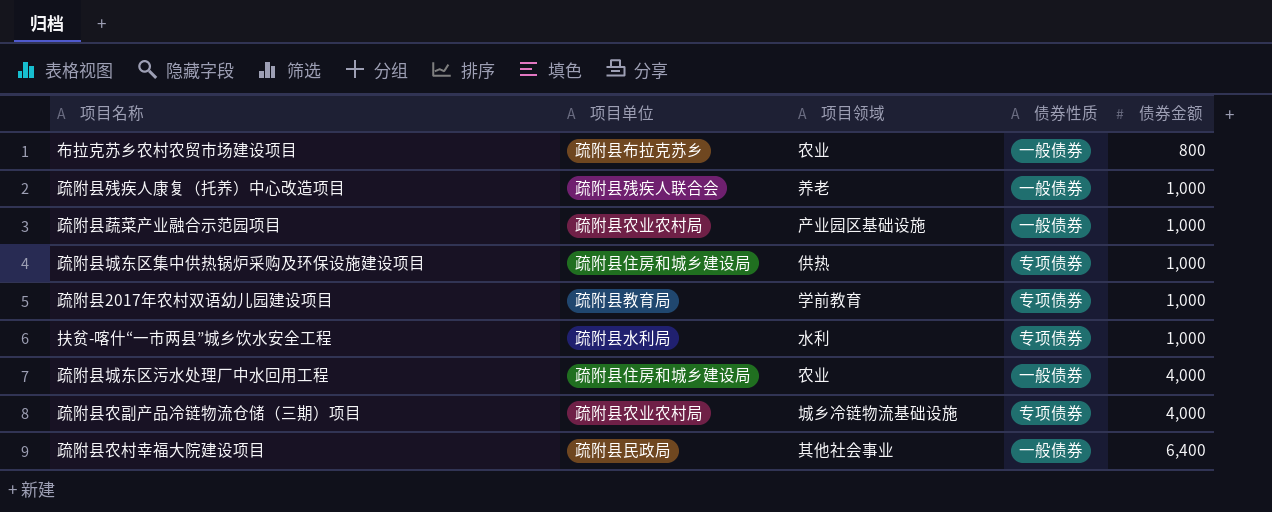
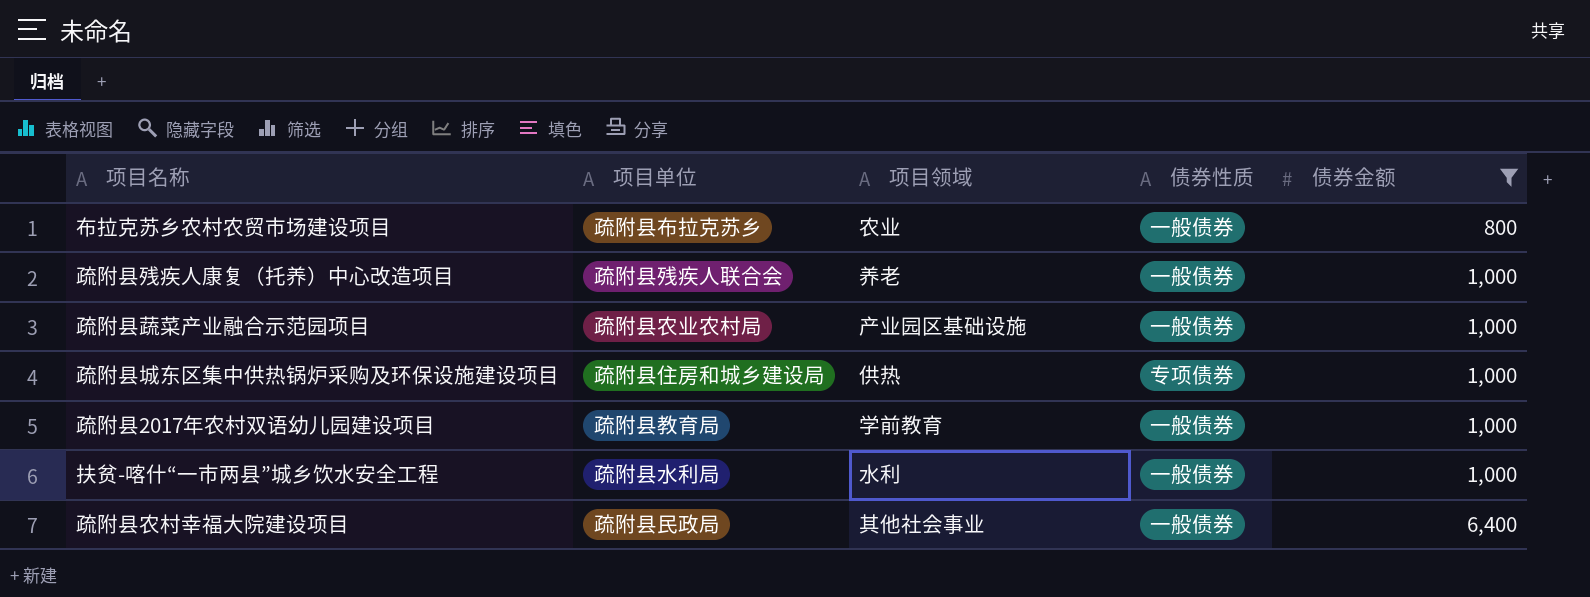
filter: none -> 债券金额 != 4,000
疏附县2017年农村双语幼儿园建设项目 | 债券性质: 专项债券 -> 一般债券
扶贫-喀什“一市两县”城乡饮水安全工程 | 债券性质: 专项债券 -> 一般债券

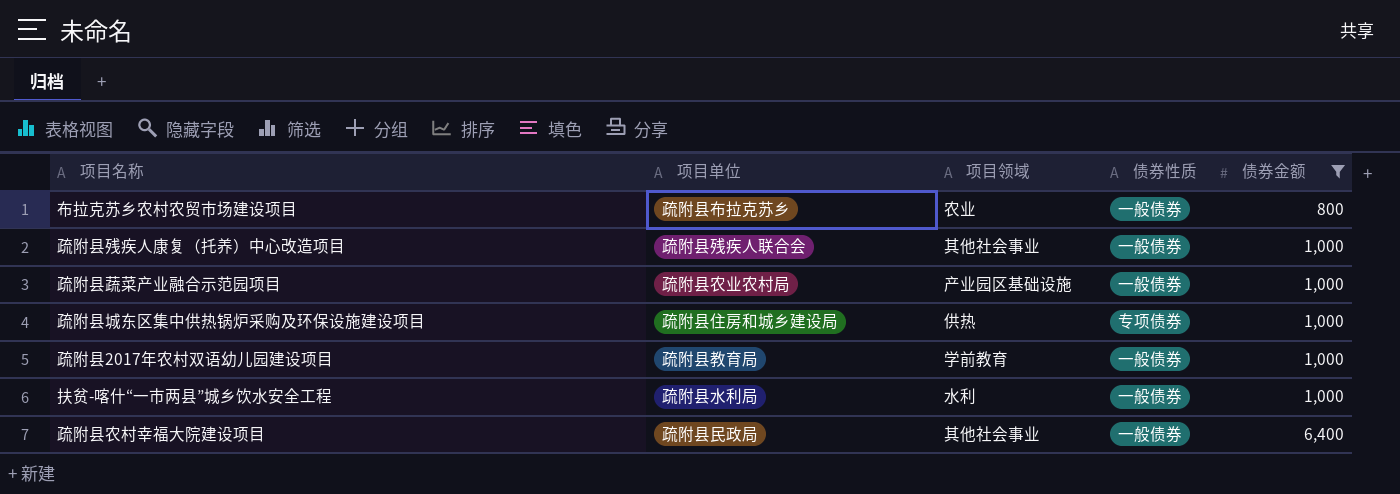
疏附县残疾人康复（托养）中心改造项目 | 项目领域: 养老 -> 其他社会事业

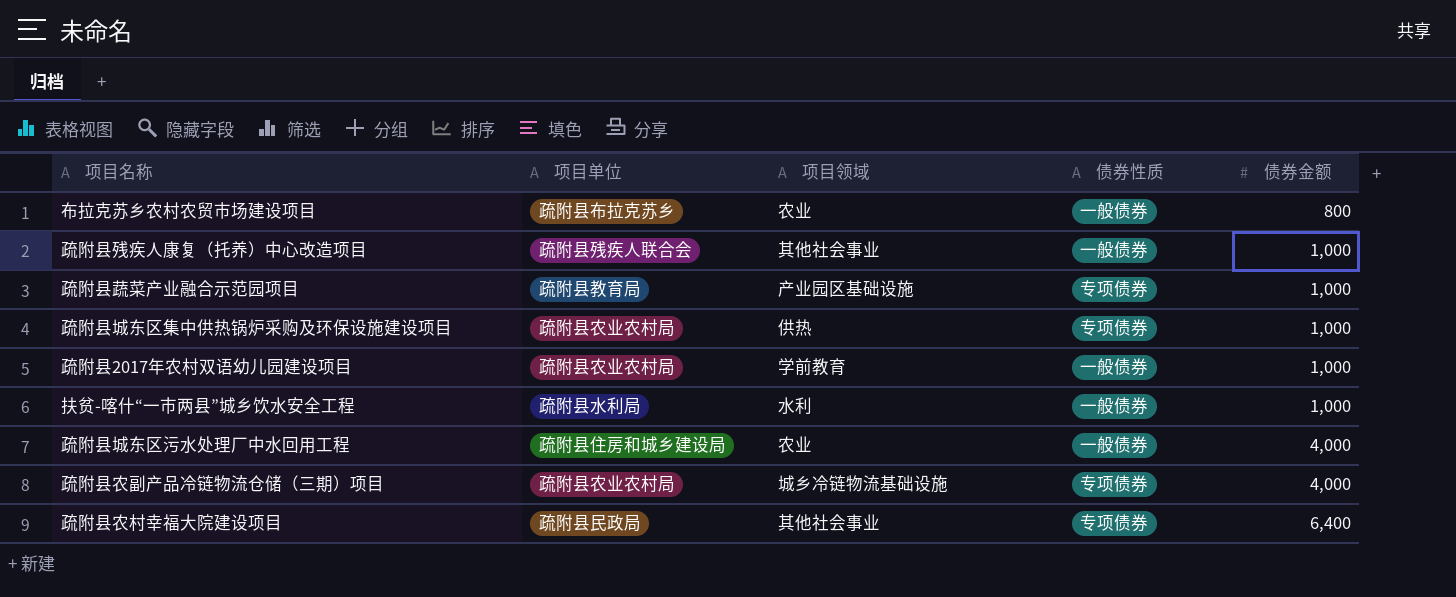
filter: 债券金额 != 4,000 -> none
疏附县蔬菜产业融合示范园项目 | 项目单位: 疏附县农业农村局 -> 疏附县教育局
疏附县蔬菜产业融合示范园项目 | 债券性质: 一般债券 -> 专项债券
疏附县城东区集中供热锅炉采购及环保设施建设项目 | 项目单位: 疏附县住房和城乡建设局 -> 疏附县农业农村局
疏附县2017年农村双语幼儿园建设项目 | 项目单位: 疏附县教育局 -> 疏附县农业农村局
疏附县农村幸福大院建设项目 | 债券性质: 一般债券 -> 专项债券

